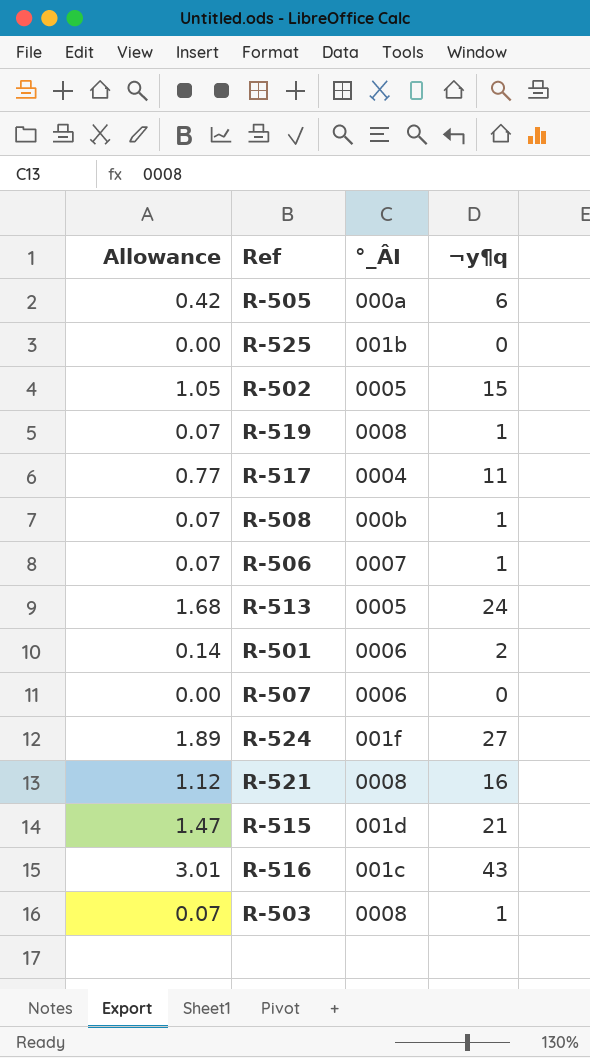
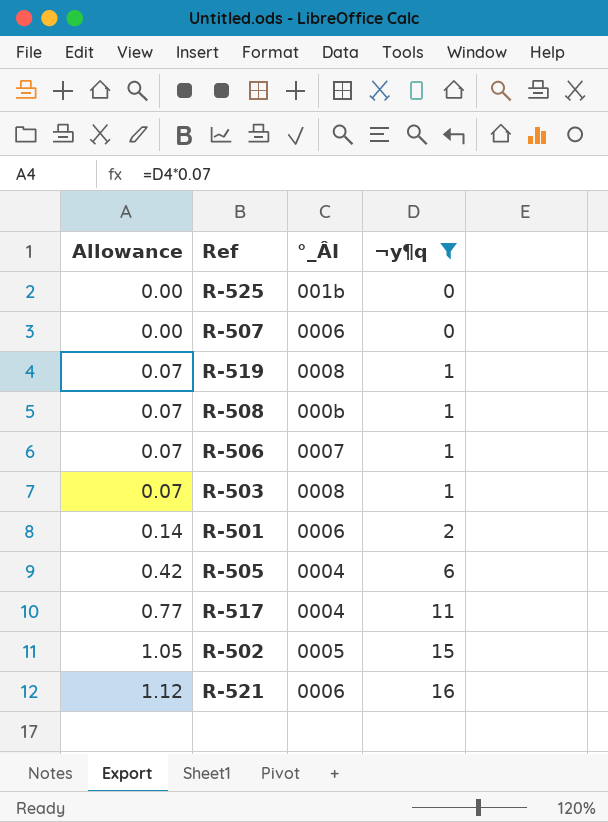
filter: none -> ¬y¶q <= 16
row order: none -> Allowance ascending
R-505 | °_ÂI: 000a -> 0004
R-521 | °_ÂI: 0008 -> 0006

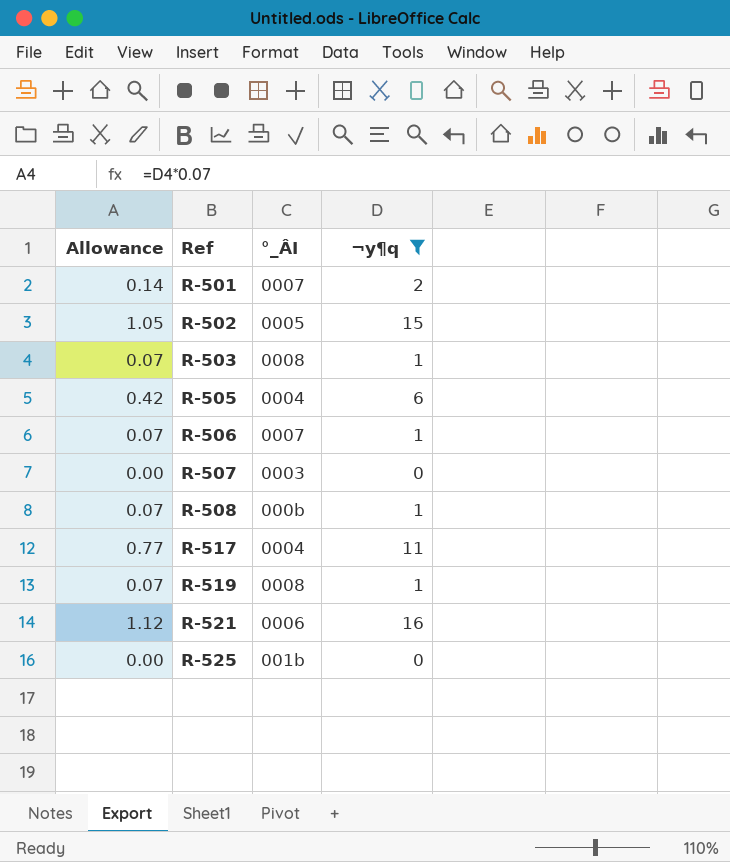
row order: Allowance ascending -> Ref ascending
R-501 | °_ÂI: 0006 -> 0007
R-507 | °_ÂI: 0006 -> 0003

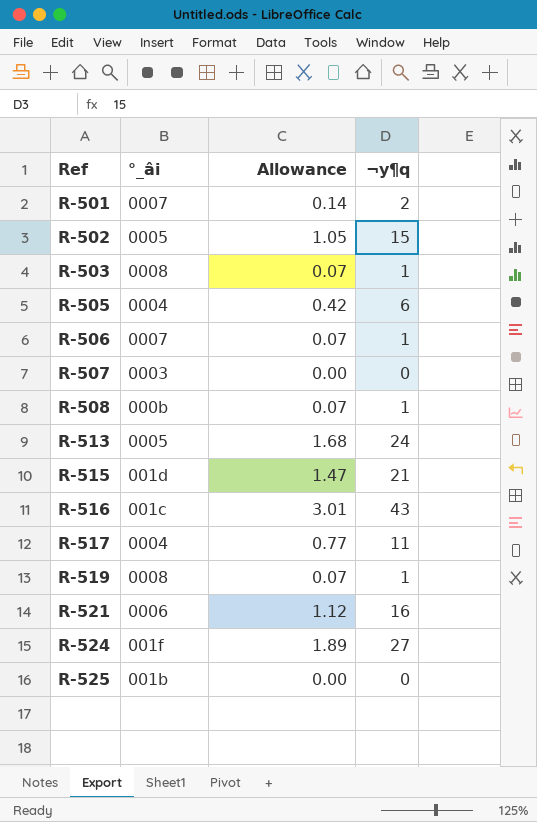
filter: ¬y¶q <= 16 -> none
column name: °_ÂI -> °_âi
column Allowance | position: 1 -> 3

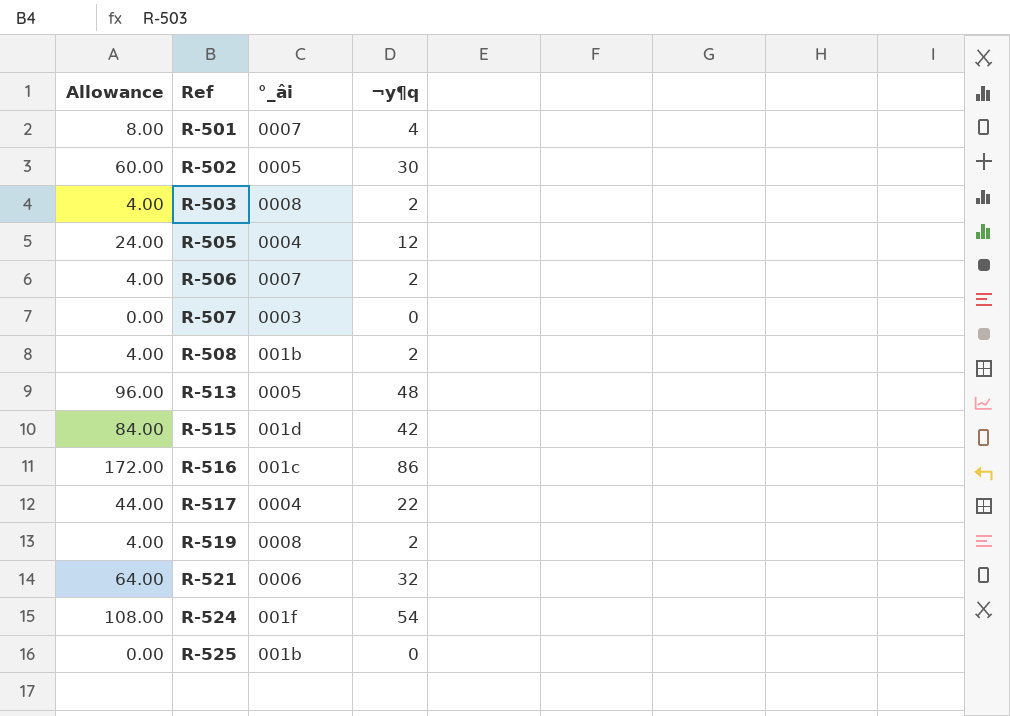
column Allowance | formula: [¬y¶q] * 0.07 -> [¬y¶q] * 2
column Allowance | position: 3 -> 1
R-501 | ¬y¶q: 2 -> 4
R-502 | ¬y¶q: 15 -> 30
R-503 | ¬y¶q: 1 -> 2
R-505 | ¬y¶q: 6 -> 12
R-506 | ¬y¶q: 1 -> 2
R-508 | °_âi: 000b -> 001b
R-508 | ¬y¶q: 1 -> 2
R-513 | ¬y¶q: 24 -> 48
R-515 | ¬y¶q: 21 -> 42
R-516 | ¬y¶q: 43 -> 86
R-517 | ¬y¶q: 11 -> 22
R-519 | ¬y¶q: 1 -> 2
R-521 | ¬y¶q: 16 -> 32
R-524 | ¬y¶q: 27 -> 54

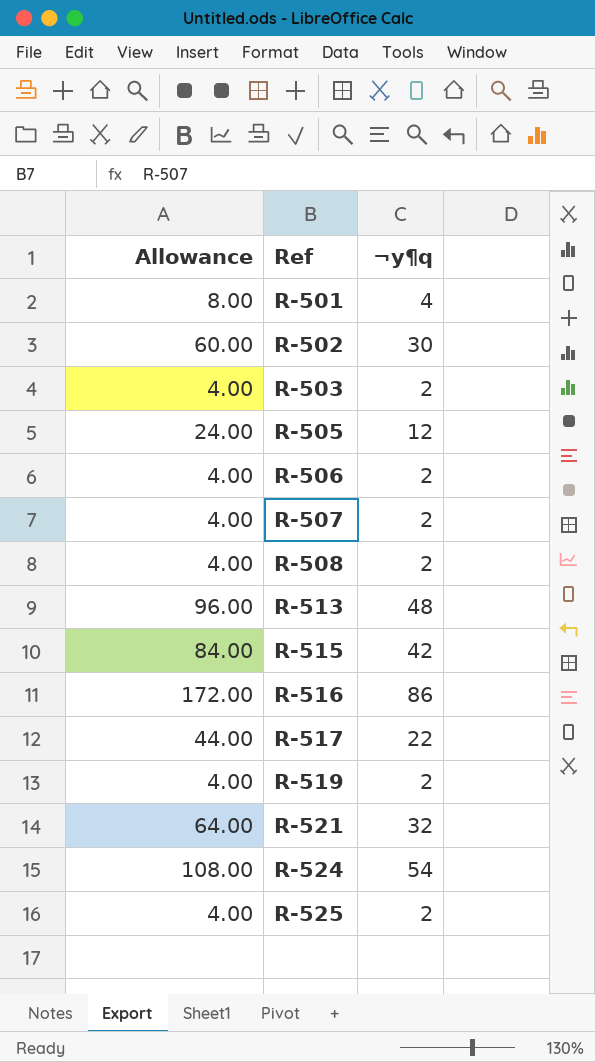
column °_âi | position: 3 -> none
R-507 | Allowance: 0.00 -> 4.00
R-507 | ¬y¶q: 0 -> 2
R-525 | Allowance: 0.00 -> 4.00
R-525 | ¬y¶q: 0 -> 2

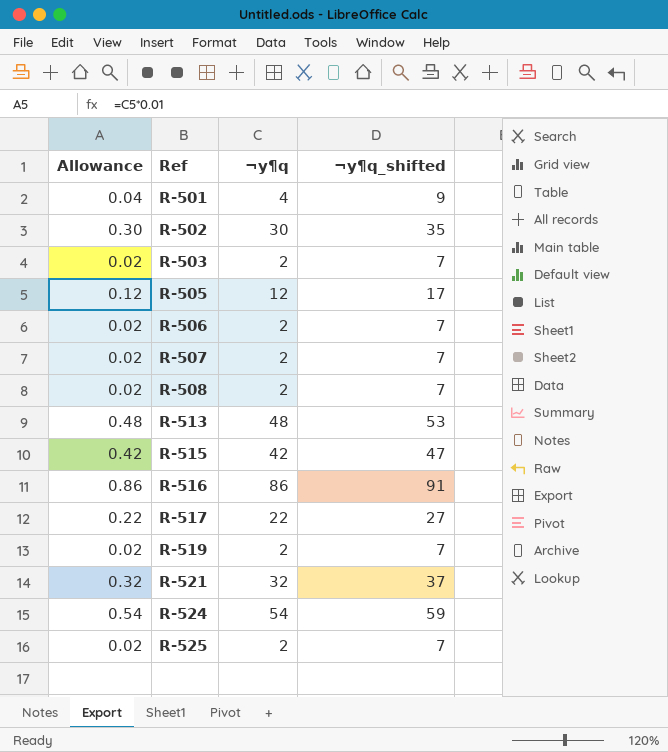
column Allowance | formula: [¬y¶q] * 2 -> [¬y¶q] * 0.01
column ¬y¶q_shifted | formula: none -> [¬y¶q] + 5

